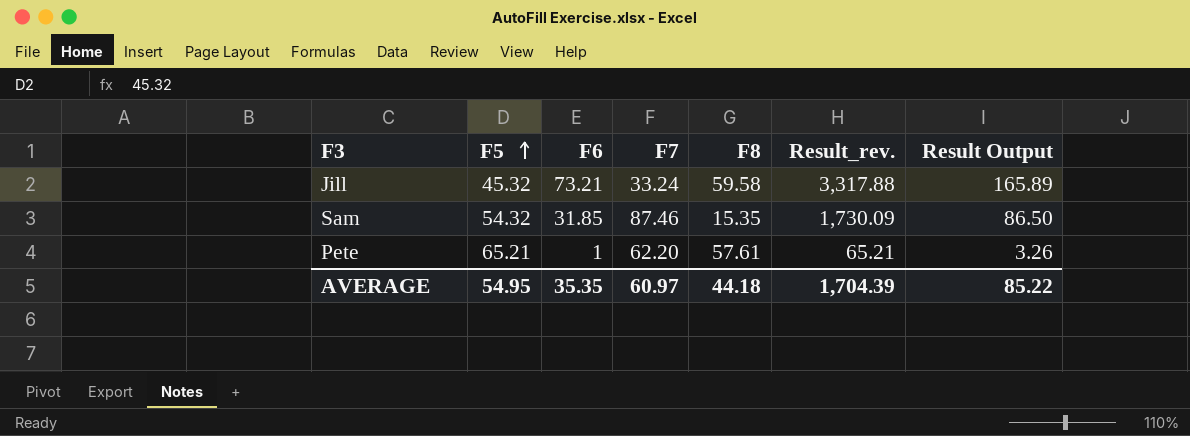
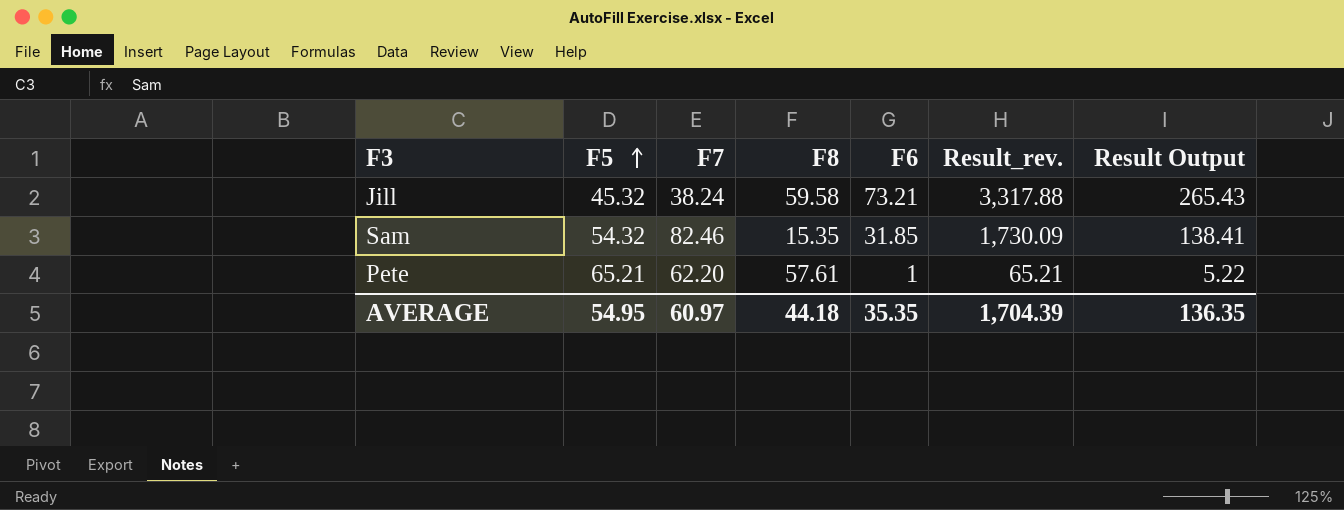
column F6 | position: 3 -> 5
column Result Output | formula: [Result_rev.] * 0.05 -> [Result_rev.] * 0.08
Jill | F7: 33.24 -> 38.24
Sam | F7: 87.46 -> 82.46
AVERAGE | Result Output: 85.22 -> 136.35

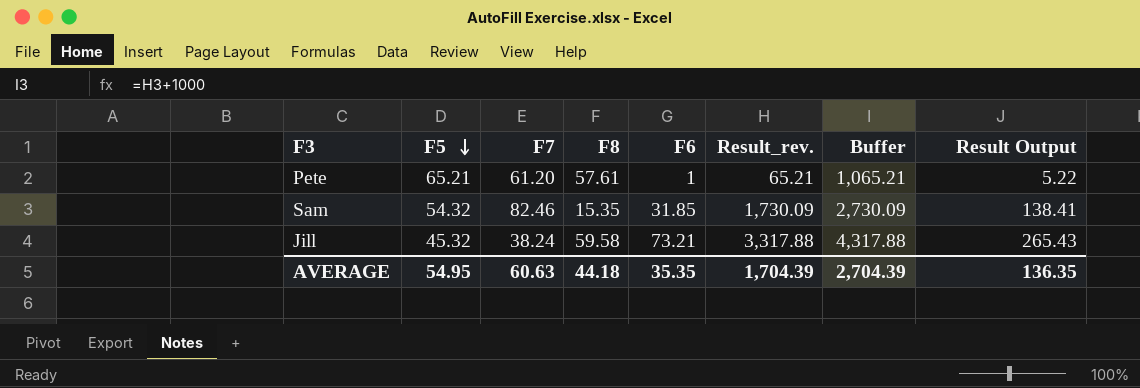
row order: F5 ascending -> F5 descending
column Buffer | formula: none -> [Result_rev.] + 1000
Pete | F7: 62.20 -> 61.20
AVERAGE | F7: 60.97 -> 60.63

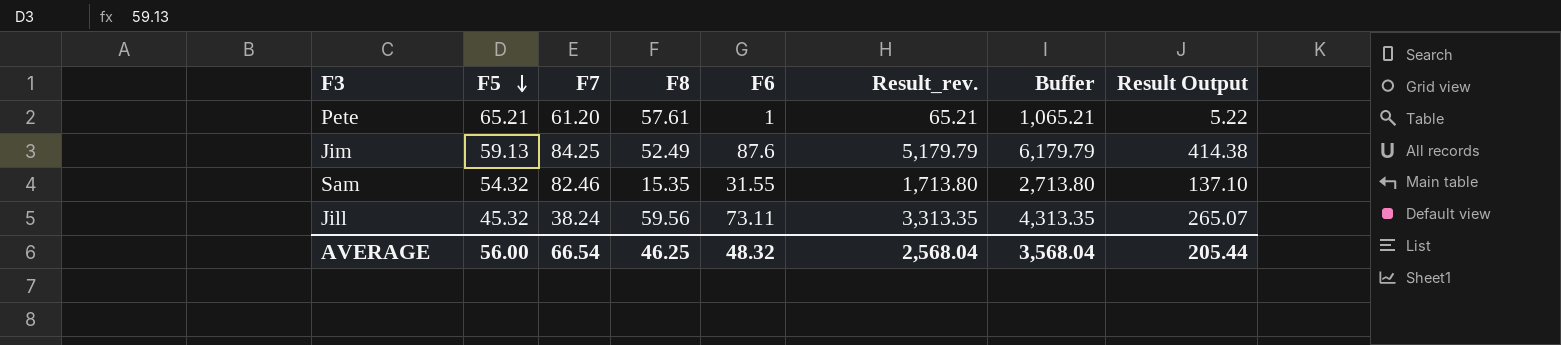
row Jim: none -> 59.13 | 84.25 | 52.49 | 87.6 | 5,179.79 | 6,179.79 | 414.38
Sam | F6: 31.85 -> 31.55
Sam | Result_rev.: 1,730.09 -> 1,713.80
Sam | Buffer: 2,730.09 -> 2,713.80
Sam | Result Output: 138.41 -> 137.10
Jill | F8: 59.58 -> 59.56
Jill | F6: 73.21 -> 73.11
Jill | Result_rev.: 3,317.88 -> 3,313.35
Jill | Buffer: 4,317.88 -> 4,313.35
Jill | Result Output: 265.43 -> 265.07
AVERAGE | F5: 54.95 -> 56.00
AVERAGE | F7: 60.63 -> 66.54
AVERAGE | F8: 44.18 -> 46.25
AVERAGE | F6: 35.35 -> 48.32
AVERAGE | Result_rev.: 1,704.39 -> 2,568.04
AVERAGE | Buffer: 2,704.39 -> 3,568.04
AVERAGE | Result Output: 136.35 -> 205.44

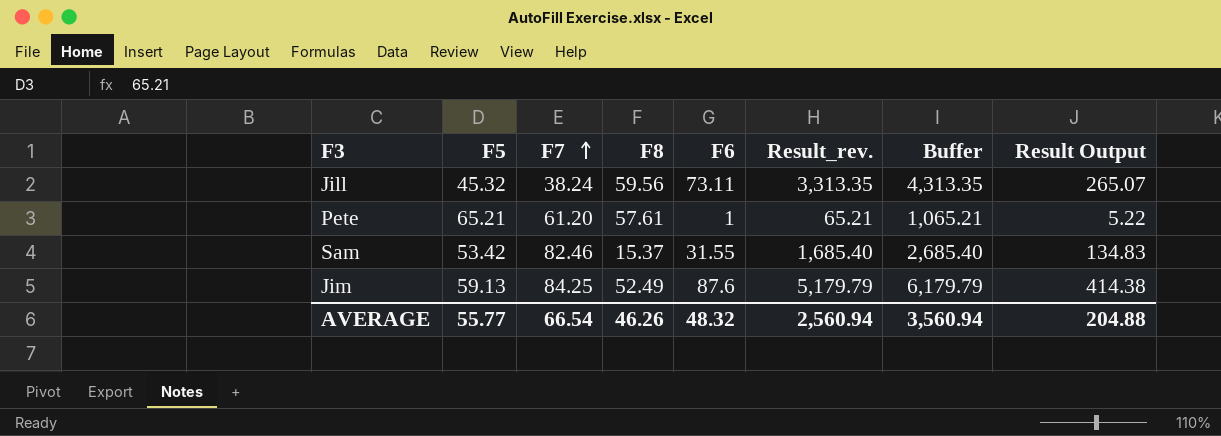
row order: F5 descending -> F7 ascending
Sam | F5: 54.32 -> 53.42
Sam | F8: 15.35 -> 15.37
Sam | Result_rev.: 1,713.80 -> 1,685.40
Sam | Buffer: 2,713.80 -> 2,685.40
Sam | Result Output: 137.10 -> 134.83
AVERAGE | F5: 56.00 -> 55.77
AVERAGE | F8: 46.25 -> 46.26
AVERAGE | Result_rev.: 2,568.04 -> 2,560.94
AVERAGE | Buffer: 3,568.04 -> 3,560.94
AVERAGE | Result Output: 205.44 -> 204.88

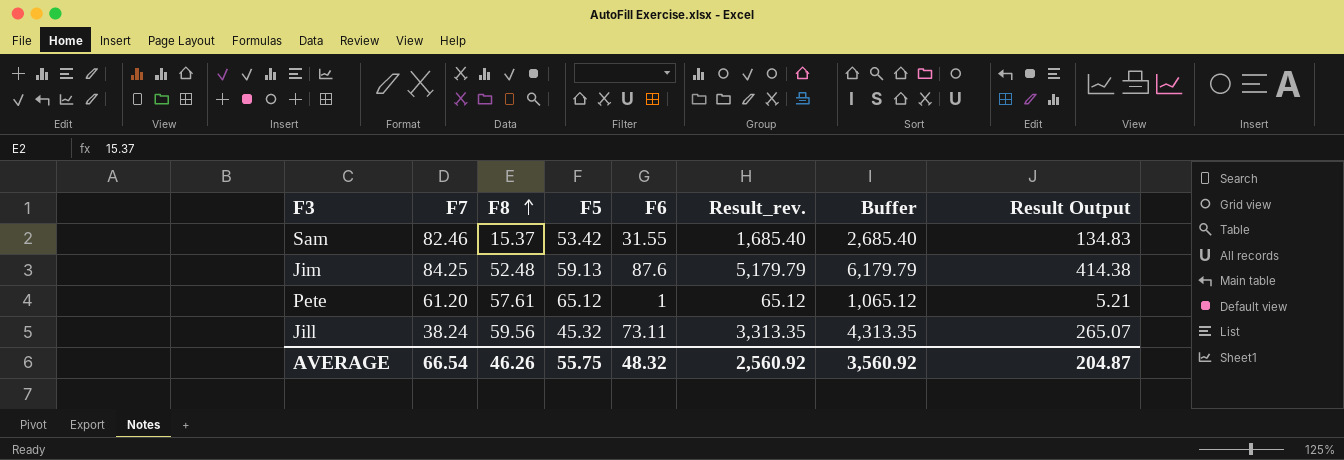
row order: F7 ascending -> F8 ascending
column F5 | position: 2 -> 4
Jim | F8: 52.49 -> 52.48
Pete | F5: 65.21 -> 65.12
Pete | Result_rev.: 65.21 -> 65.12
Pete | Buffer: 1,065.21 -> 1,065.12
Pete | Result Output: 5.22 -> 5.21
AVERAGE | F5: 55.77 -> 55.75
AVERAGE | Result_rev.: 2,560.94 -> 2,560.92
AVERAGE | Buffer: 3,560.94 -> 3,560.92
AVERAGE | Result Output: 204.88 -> 204.87

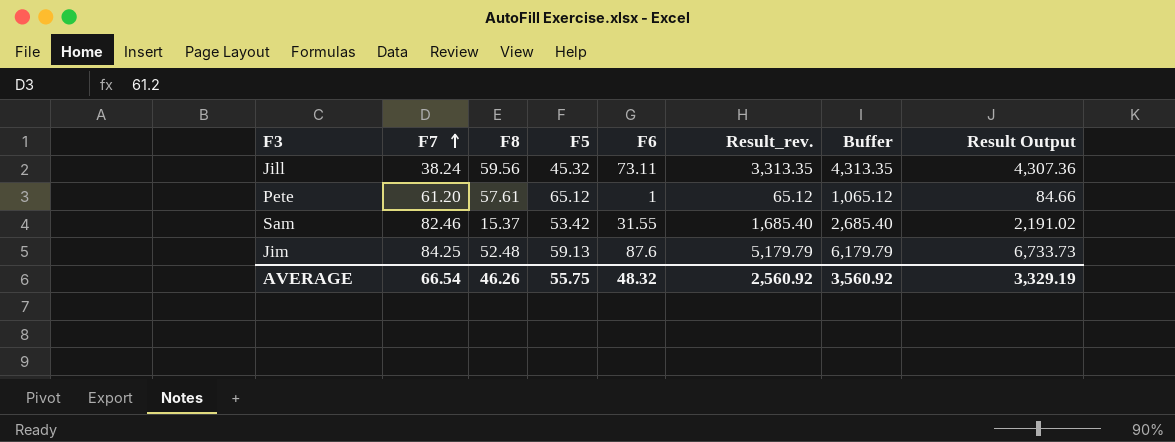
row order: F8 ascending -> F7 ascending
column Result Output | formula: [Result_rev.] * 0.08 -> [Result_rev.] * 1.3
AVERAGE | Result Output: 204.87 -> 3,329.19

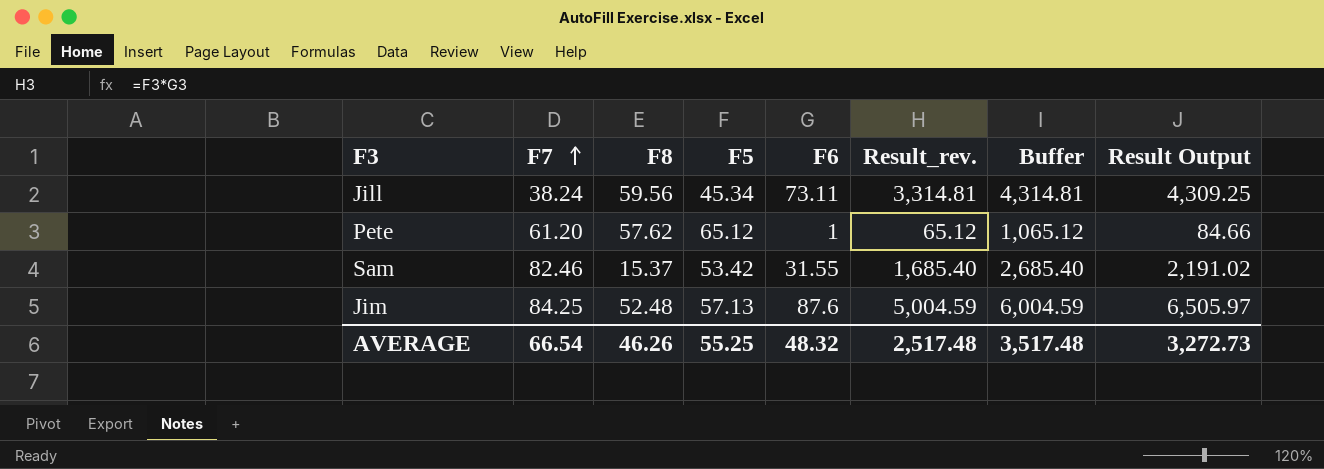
Jill | F5: 45.32 -> 45.34
Jill | Result_rev.: 3,313.35 -> 3,314.81
Jill | Buffer: 4,313.35 -> 4,314.81
Jill | Result Output: 4,307.36 -> 4,309.25
Pete | F8: 57.61 -> 57.62
Jim | F5: 59.13 -> 57.13
Jim | Result_rev.: 5,179.79 -> 5,004.59
Jim | Buffer: 6,179.79 -> 6,004.59
Jim | Result Output: 6,733.73 -> 6,505.97
AVERAGE | F5: 55.75 -> 55.25
AVERAGE | Result_rev.: 2,560.92 -> 2,517.48
AVERAGE | Buffer: 3,560.92 -> 3,517.48
AVERAGE | Result Output: 3,329.19 -> 3,272.73

